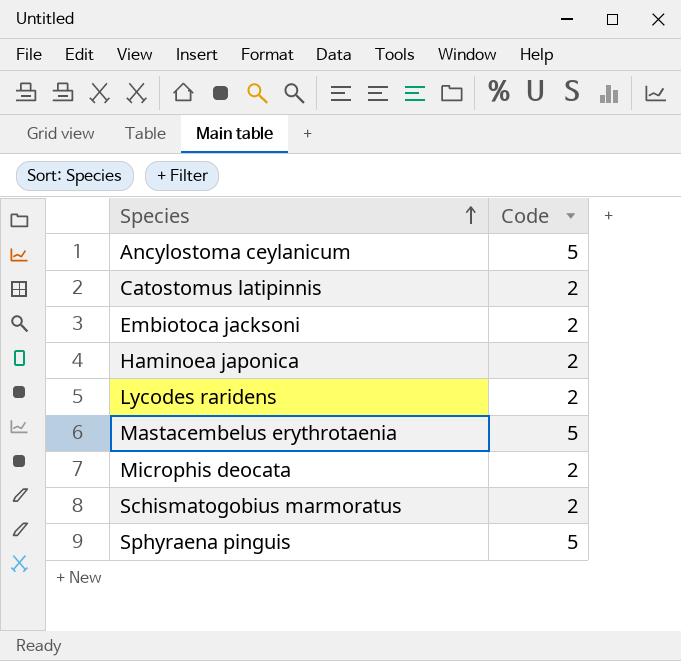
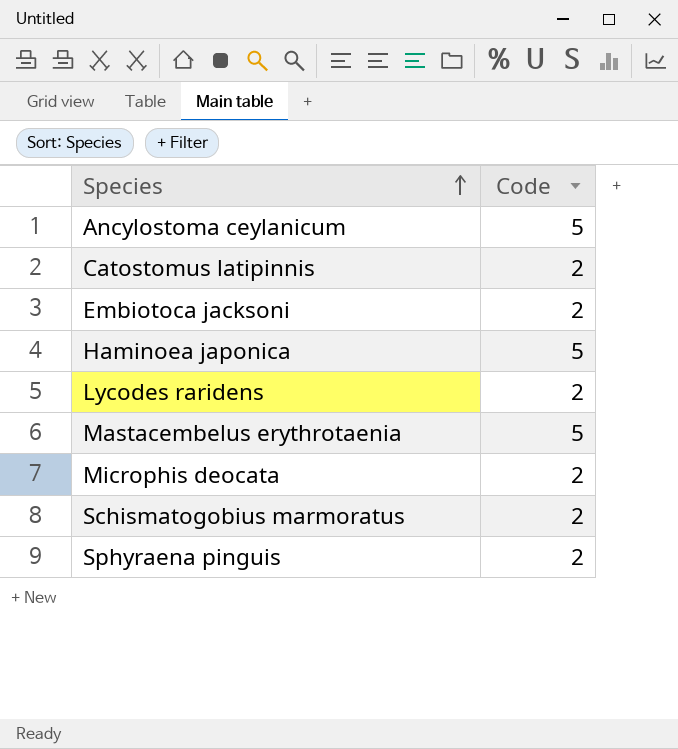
Haminoea japonica | Code: 2 -> 5
Sphyraena pinguis | Code: 5 -> 2

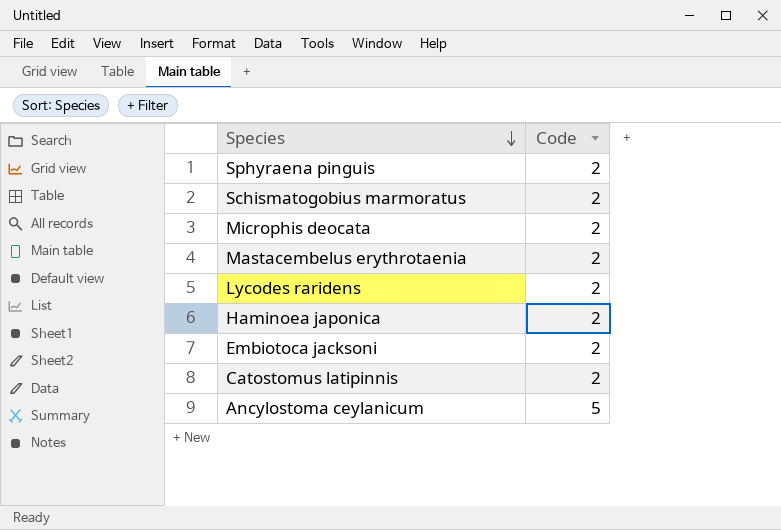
row order: Species ascending -> Species descending
Mastacembelus erythrotaenia | Code: 5 -> 2
Haminoea japonica | Code: 5 -> 2

